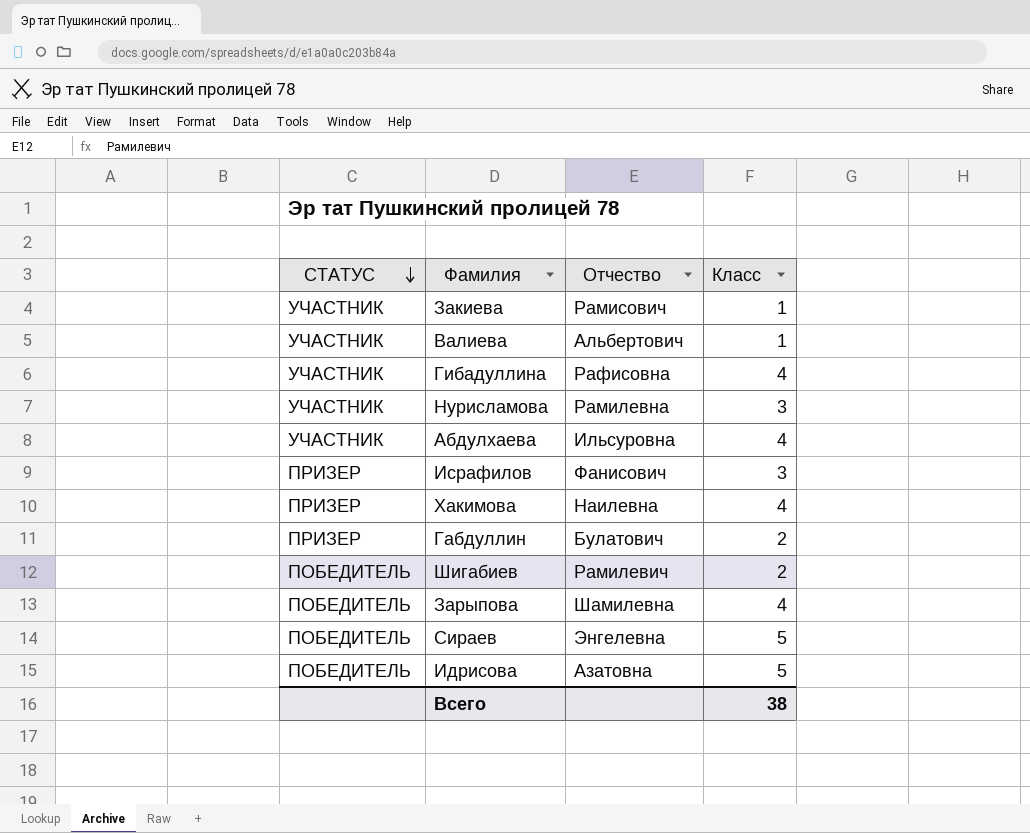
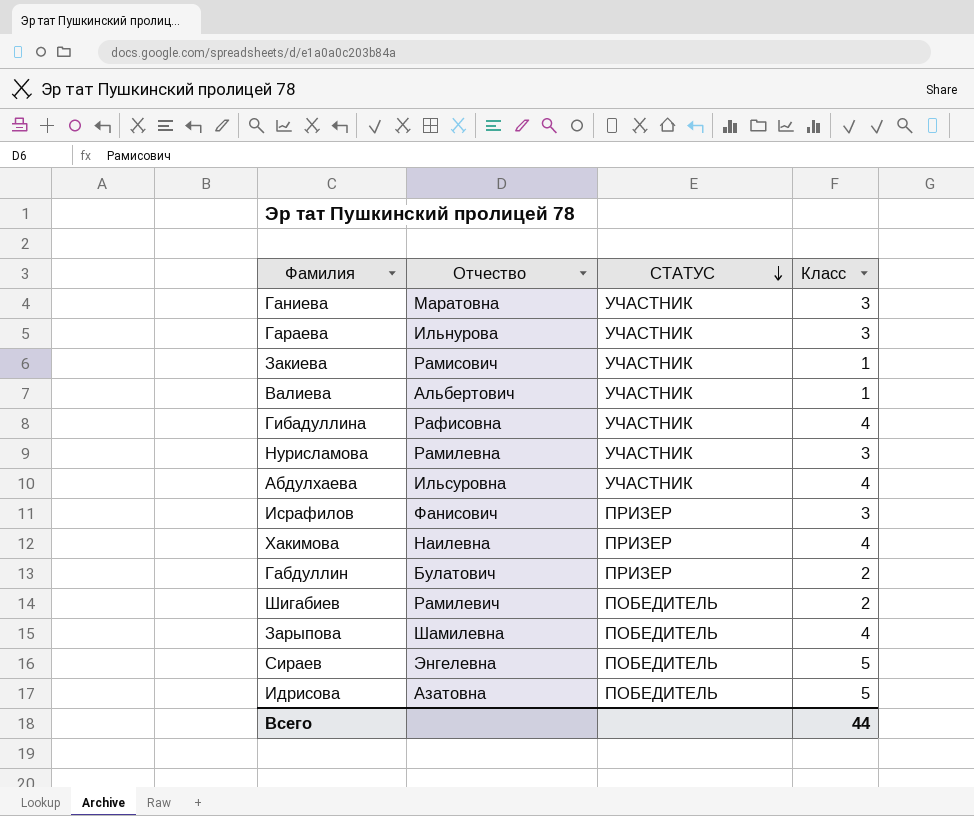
column СТАТУС | position: 1 -> 3
row Ганиева: none -> Маратовна | УЧАСТНИК | 3
row Гараева: none -> Ильнурова | УЧАСТНИК | 3
Всего | Класс: 38 -> 44

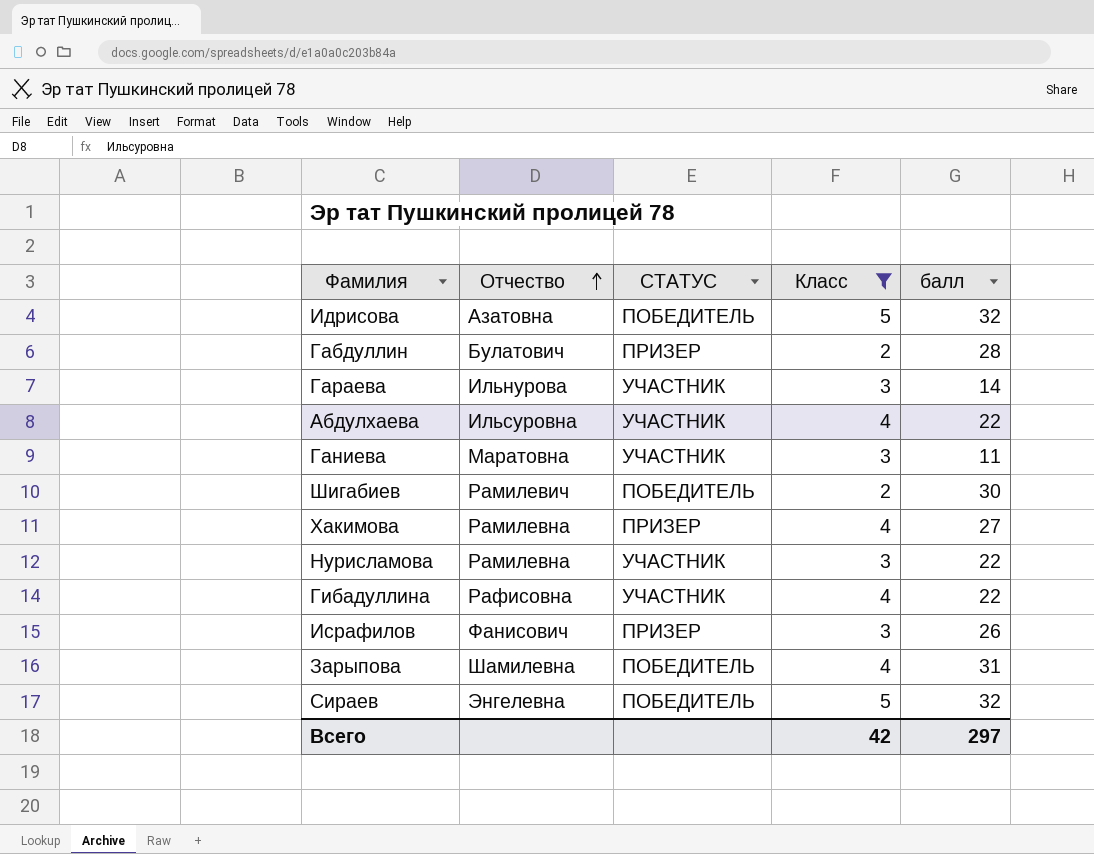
filter: none -> Класс != 1
row order: СТАТУС descending -> Отчество ascending
column балл | position: none -> 5
Хакимова | Отчество: Наилевна -> Рамилевна
Всего | Класс: 44 -> 42

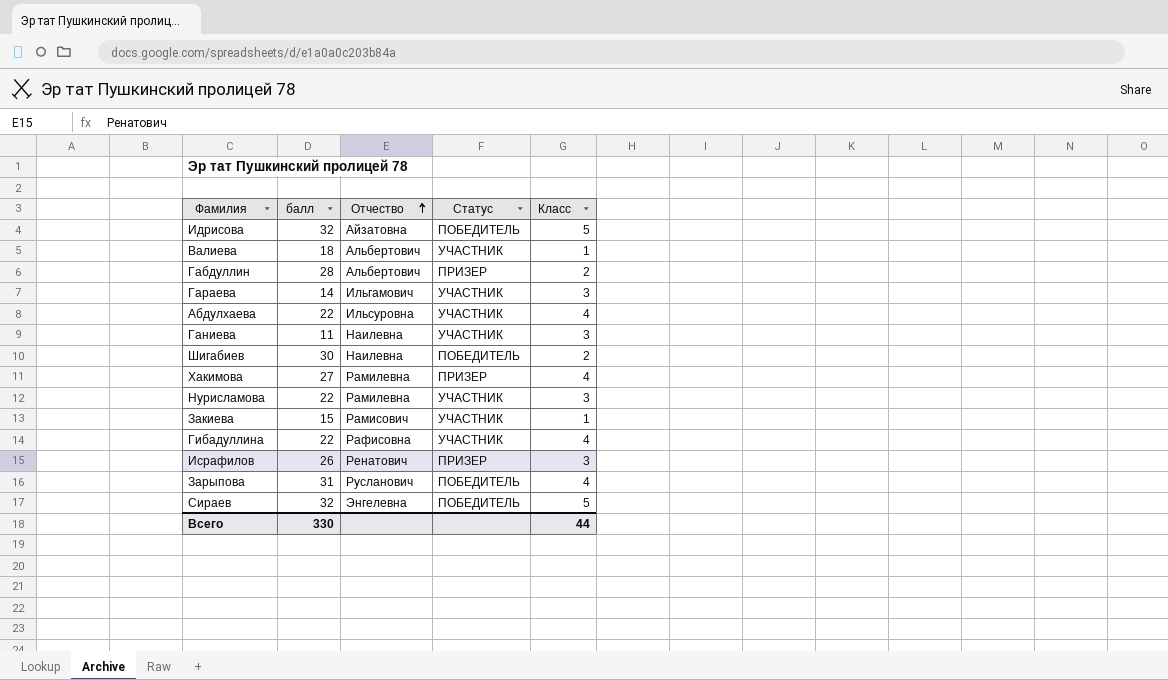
filter: Класс != 1 -> none
column балл | position: 5 -> 2
column name: СТАТУС -> Статус
Идрисова | Отчество: Азатовна -> Айзатовна
Габдуллин | Отчество: Булатович -> Альбертович
Гараева | Отчество: Ильнурова -> Ильгамович
Ганиева | Отчество: Маратовна -> Наилевна
Шигабиев | Отчество: Рамилевич -> Наилевна
Исрафилов | Отчество: Фанисович -> Ренатович
Зарыпова | Отчество: Шамилевна -> Русланович
Всего | балл: 297 -> 330
Всего | Класс: 42 -> 44

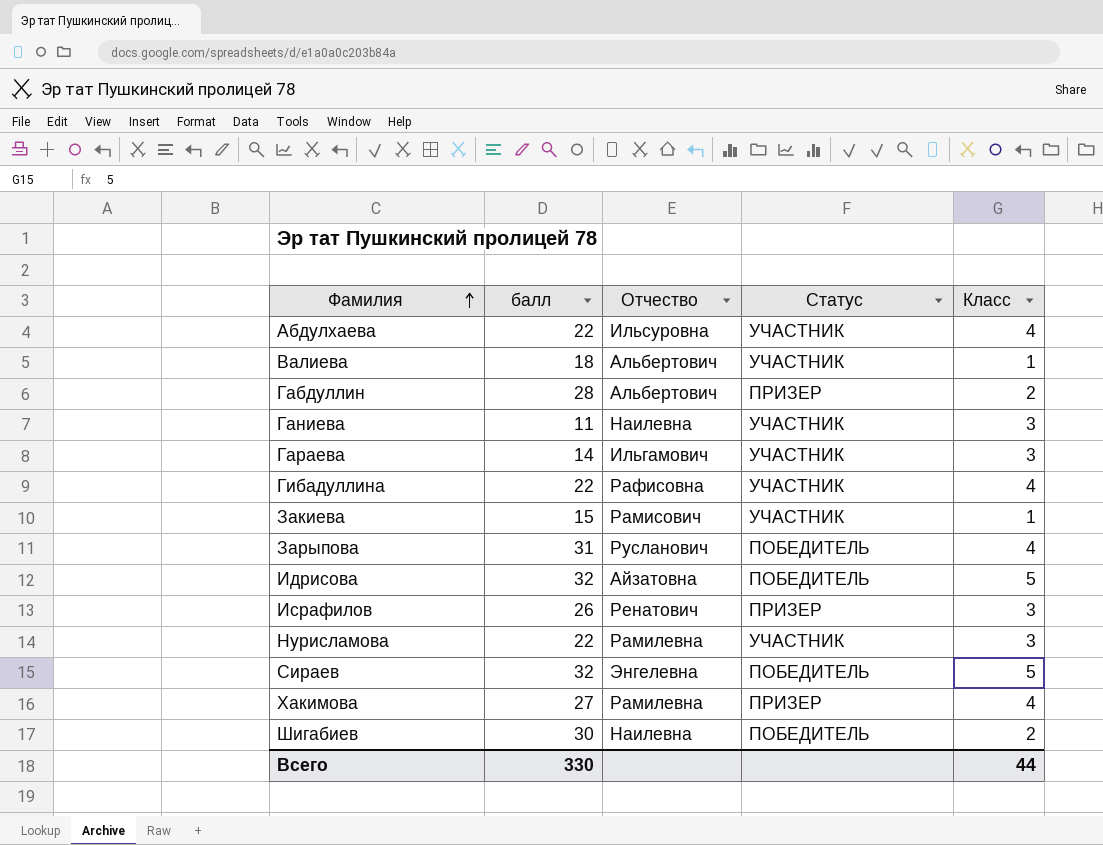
row order: Отчество ascending -> Фамилия ascending

